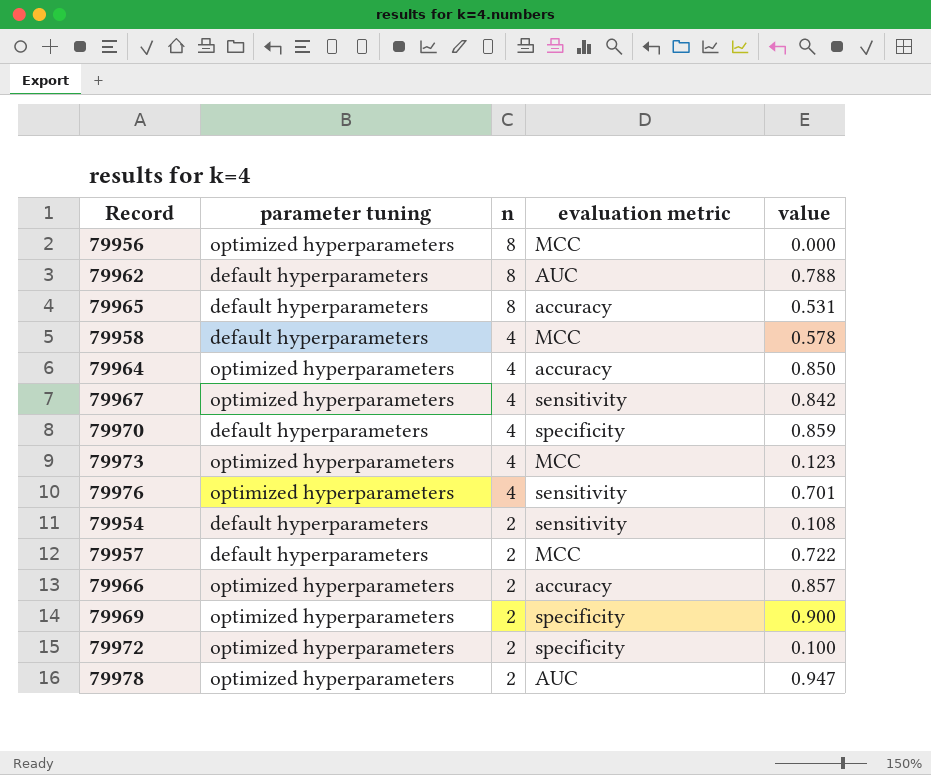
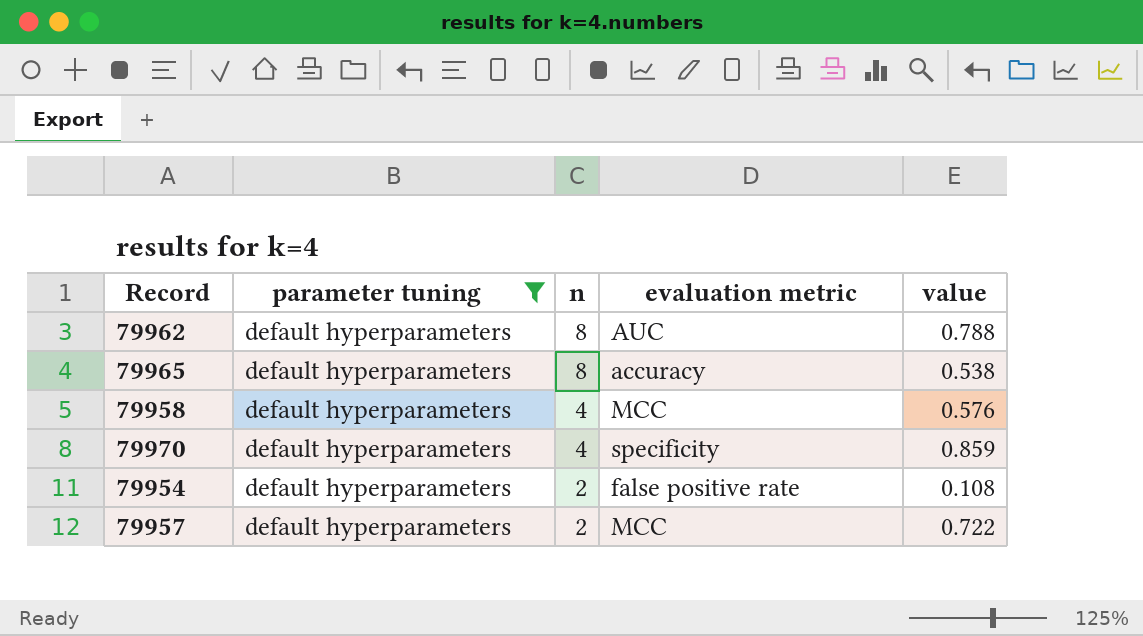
filter: none -> parameter tuning = default hyperparameters
79965 | value: 0.531 -> 0.538
79958 | value: 0.578 -> 0.576
79954 | evaluation metric: sensitivity -> false positive rate

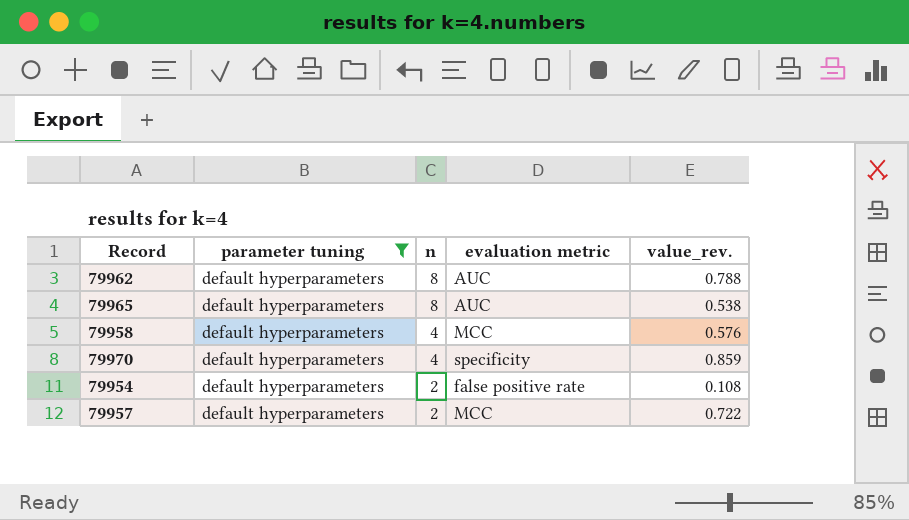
column name: value -> value_rev.
79965 | evaluation metric: accuracy -> AUC

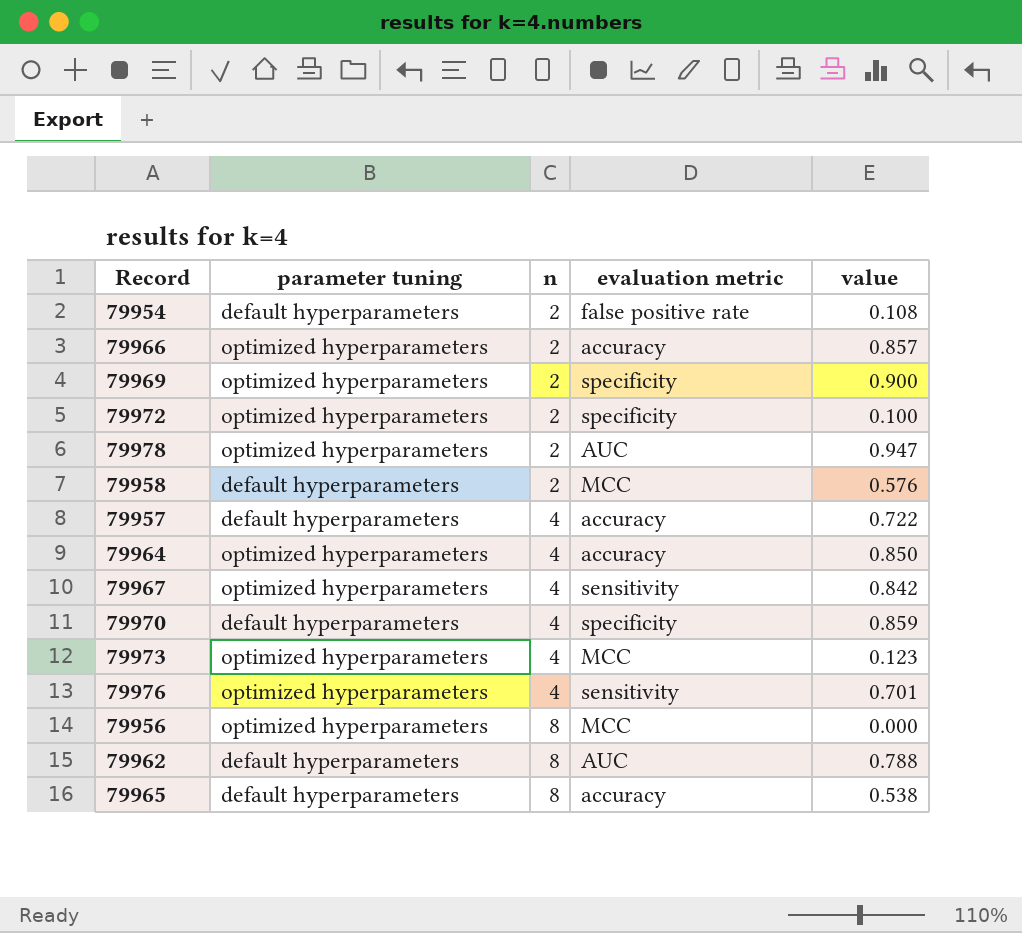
filter: parameter tuning = default hyperparameters -> none
row order: n descending -> n ascending
column name: value_rev. -> value
79958 | n: 4 -> 2
79957 | n: 2 -> 4
79957 | evaluation metric: MCC -> accuracy
79965 | evaluation metric: AUC -> accuracy

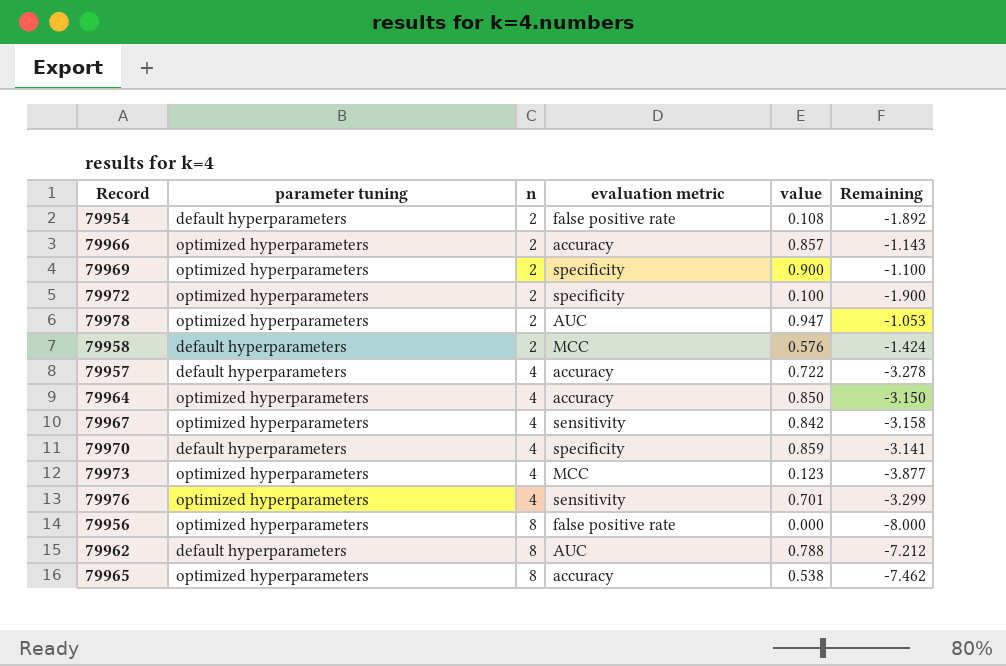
column Remaining | formula: none -> [value] - [n]
79956 | evaluation metric: MCC -> false positive rate
79965 | parameter tuning: default hyperparameters -> optimized hyperparameters

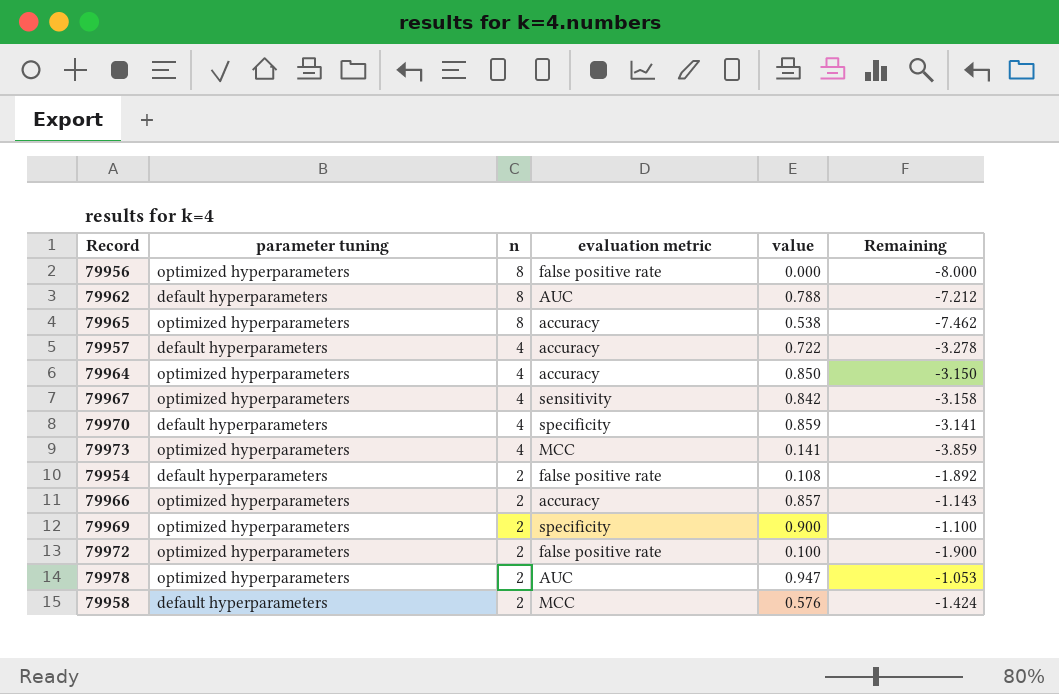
row order: n ascending -> n descending
row 79976: optimized hyperparameters | 4 | sensitivity | 0.701 | -3.299 -> none
79973 | value: 0.123 -> 0.141
79973 | Remaining: -3.877 -> -3.859
79972 | evaluation metric: specificity -> false positive rate

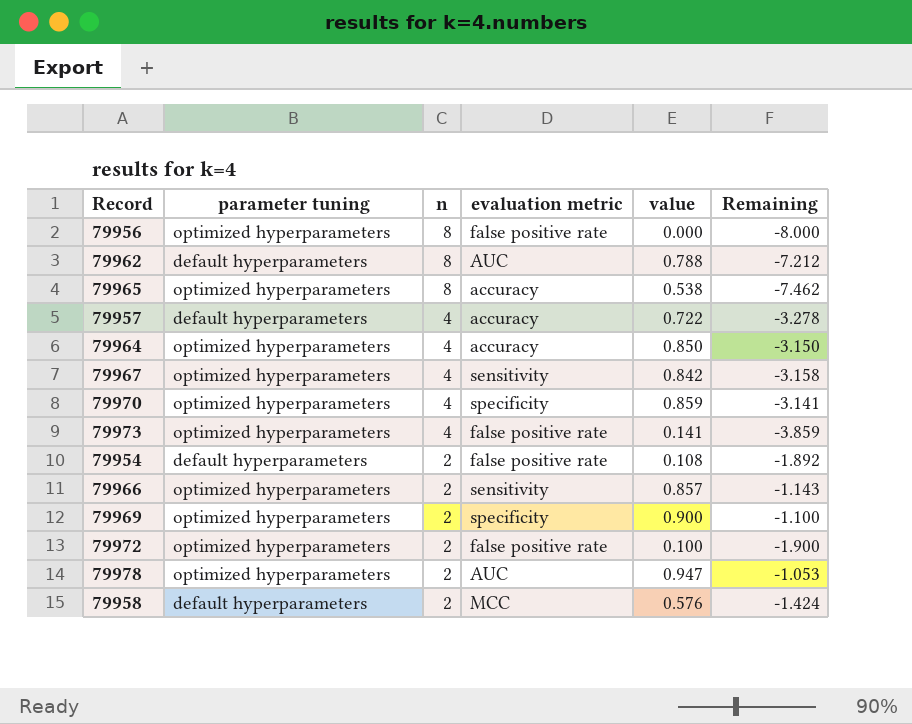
79970 | parameter tuning: default hyperparameters -> optimized hyperparameters
79973 | evaluation metric: MCC -> false positive rate
79966 | evaluation metric: accuracy -> sensitivity

